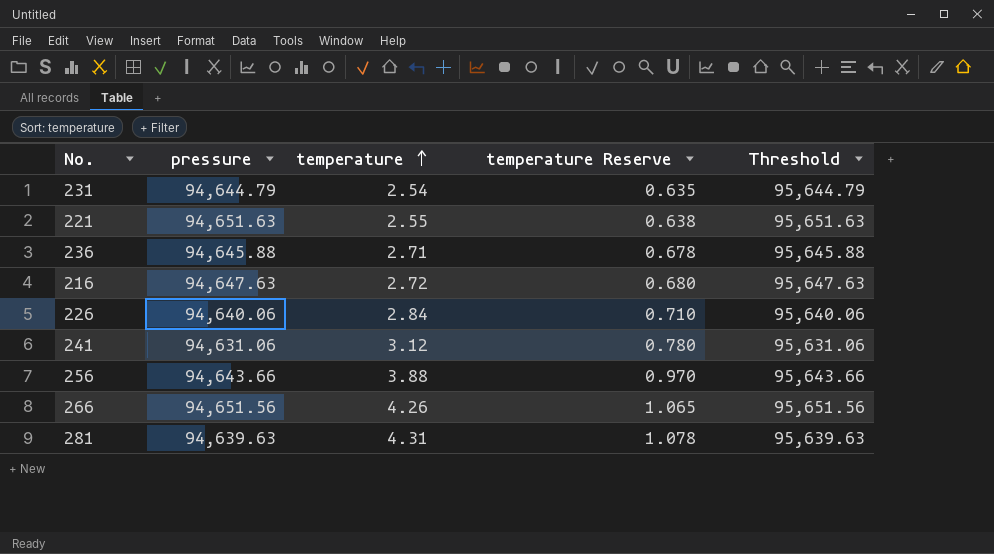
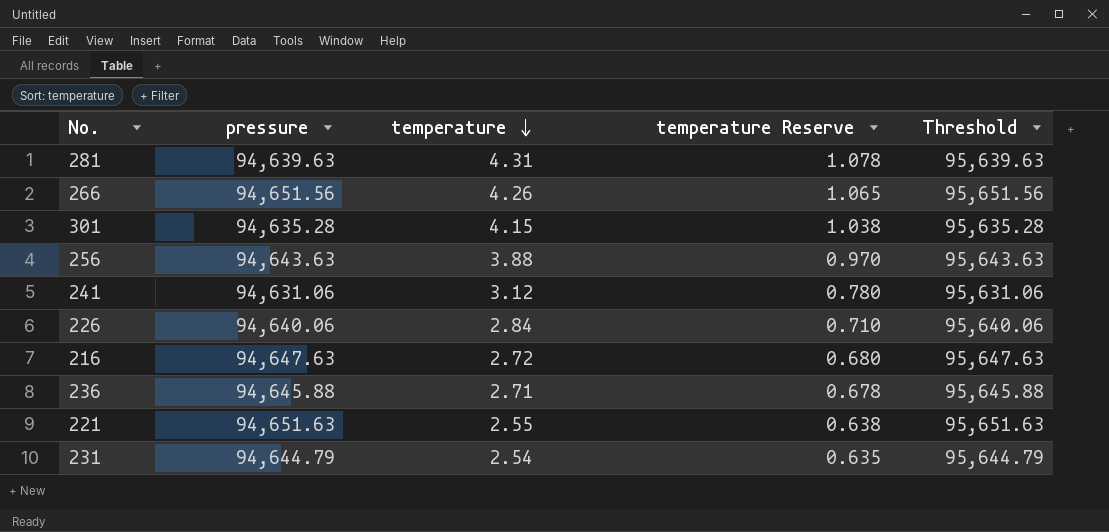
row order: temperature ascending -> temperature descending
row 301: none -> 94,635.28 | 4.15 | 1.038 | 95,635.28
256 | pressure: 94,643.66 -> 94,643.63
256 | Threshold: 95,643.66 -> 95,643.63

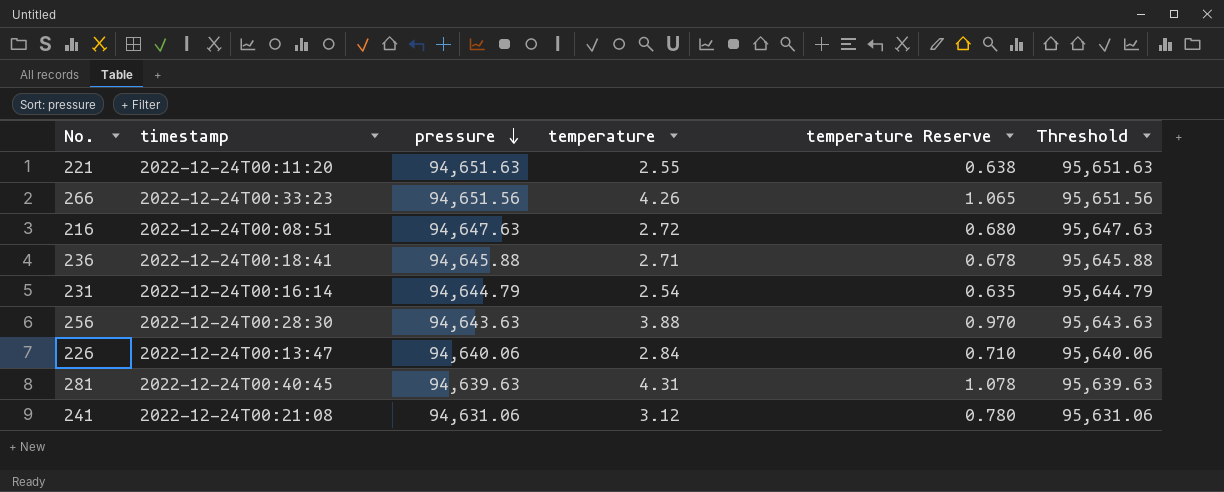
row order: temperature descending -> pressure descending
column timestamp | position: none -> 2
row 301: 94,635.28 | 4.15 | 1.038 | 95,635.28 -> none

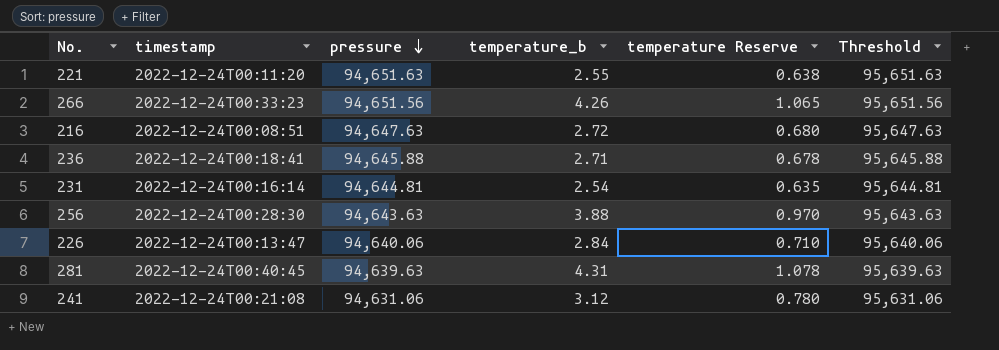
column name: temperature -> temperature_b
231 | pressure: 94,644.79 -> 94,644.81
231 | Threshold: 95,644.79 -> 95,644.81

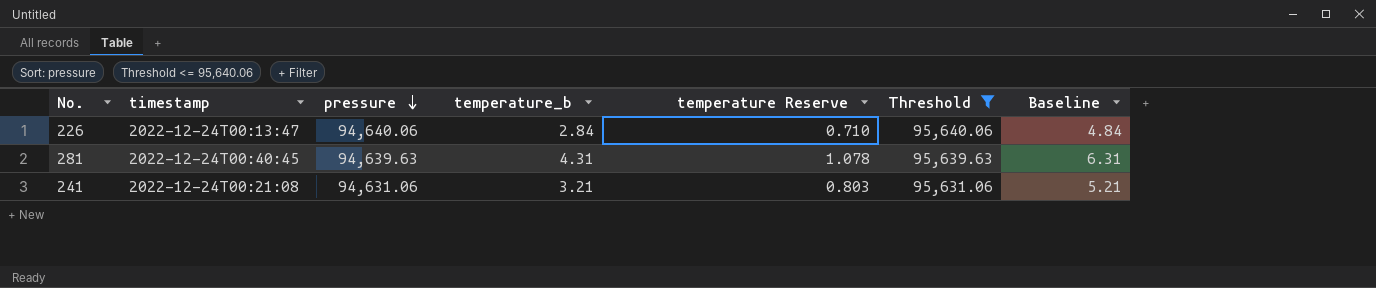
filter: none -> Threshold <= 95,640.06
column Baseline | formula: none -> [temperature_b] + 2
241 | temperature_b: 3.12 -> 3.21
241 | temperature Reserve: 0.780 -> 0.803

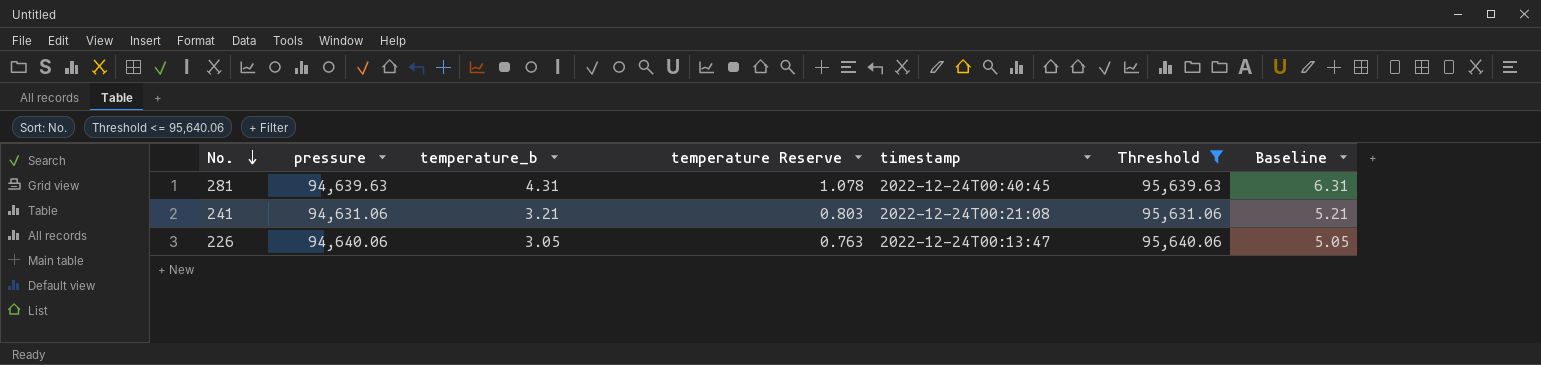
row order: pressure descending -> No. descending
column timestamp | position: 2 -> 5
226 | temperature_b: 2.84 -> 3.05
226 | temperature Reserve: 0.710 -> 0.763
226 | Baseline: 4.84 -> 5.05

